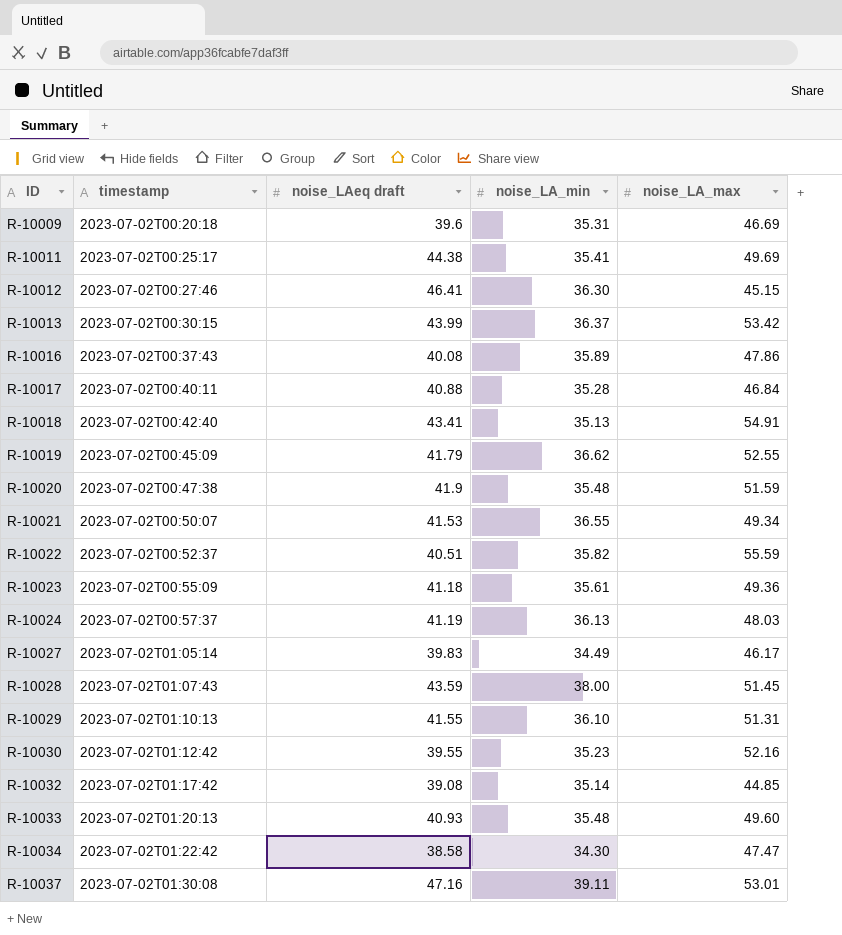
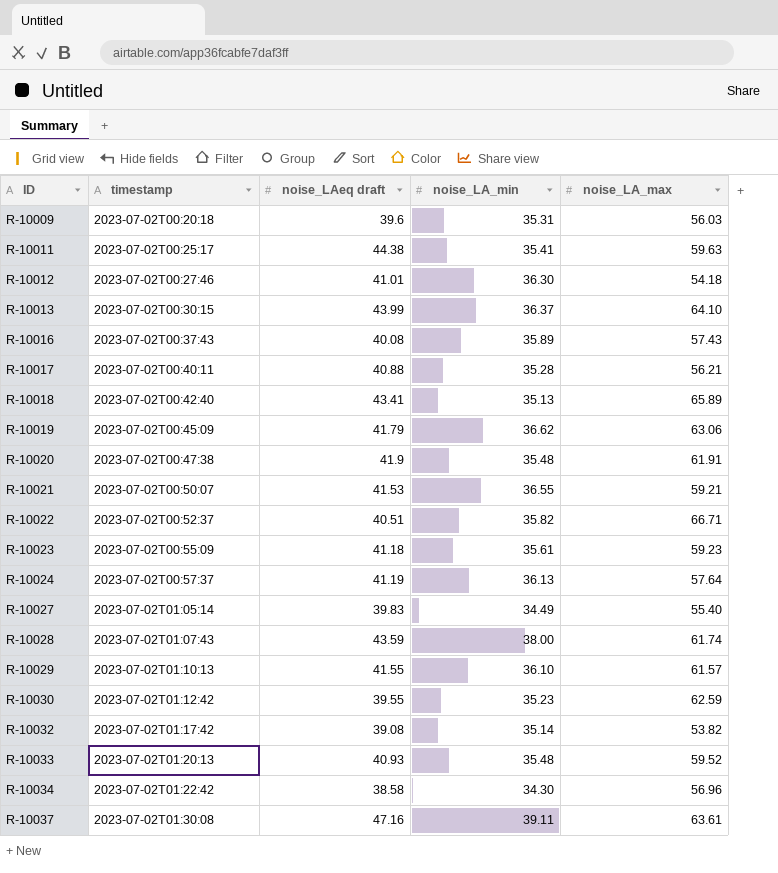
R-10009 | noise_LA_max: 46.69 -> 56.03
R-10011 | noise_LA_max: 49.69 -> 59.63
R-10012 | noise_LAeq draft: 46.41 -> 41.01
R-10012 | noise_LA_max: 45.15 -> 54.18
R-10013 | noise_LA_max: 53.42 -> 64.10
R-10016 | noise_LA_max: 47.86 -> 57.43
R-10017 | noise_LA_max: 46.84 -> 56.21
R-10018 | noise_LA_max: 54.91 -> 65.89
R-10019 | noise_LA_max: 52.55 -> 63.06
R-10020 | noise_LA_max: 51.59 -> 61.91
R-10021 | noise_LA_max: 49.34 -> 59.21
R-10022 | noise_LA_max: 55.59 -> 66.71
R-10023 | noise_LA_max: 49.36 -> 59.23
R-10024 | noise_LA_max: 48.03 -> 57.64
R-10027 | noise_LA_max: 46.17 -> 55.40
R-10028 | noise_LA_max: 51.45 -> 61.74
R-10029 | noise_LA_max: 51.31 -> 61.57
R-10030 | noise_LA_max: 52.16 -> 62.59
R-10032 | noise_LA_max: 44.85 -> 53.82
R-10033 | noise_LA_max: 49.60 -> 59.52
R-10034 | noise_LA_max: 47.47 -> 56.96
R-10037 | noise_LA_max: 53.01 -> 63.61

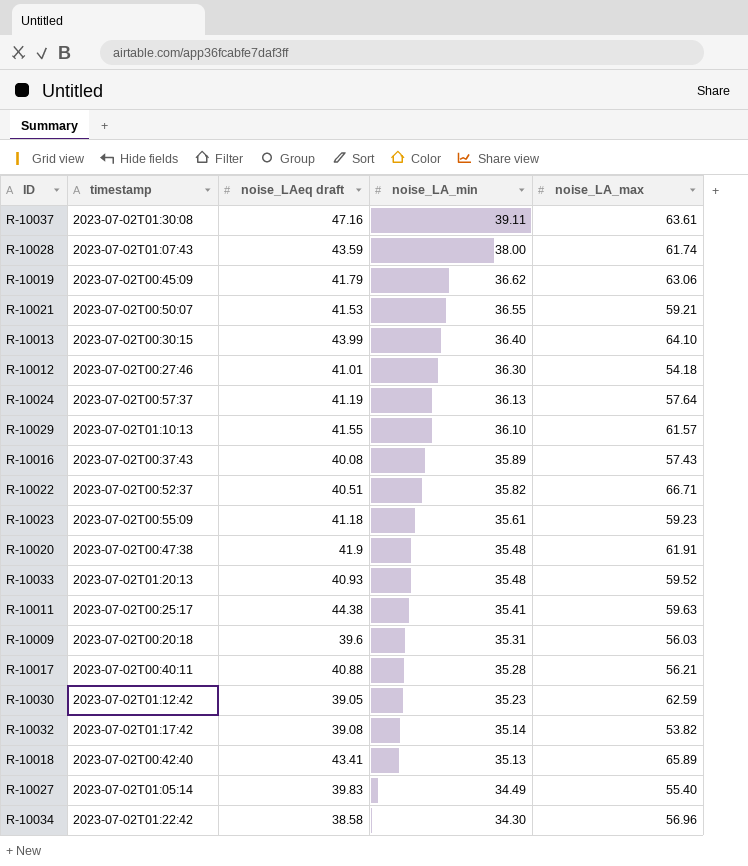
row order: ID ascending -> noise_LA_min descending
R-10013 | noise_LA_min: 36.37 -> 36.40
R-10030 | noise_LAeq draft: 39.55 -> 39.05

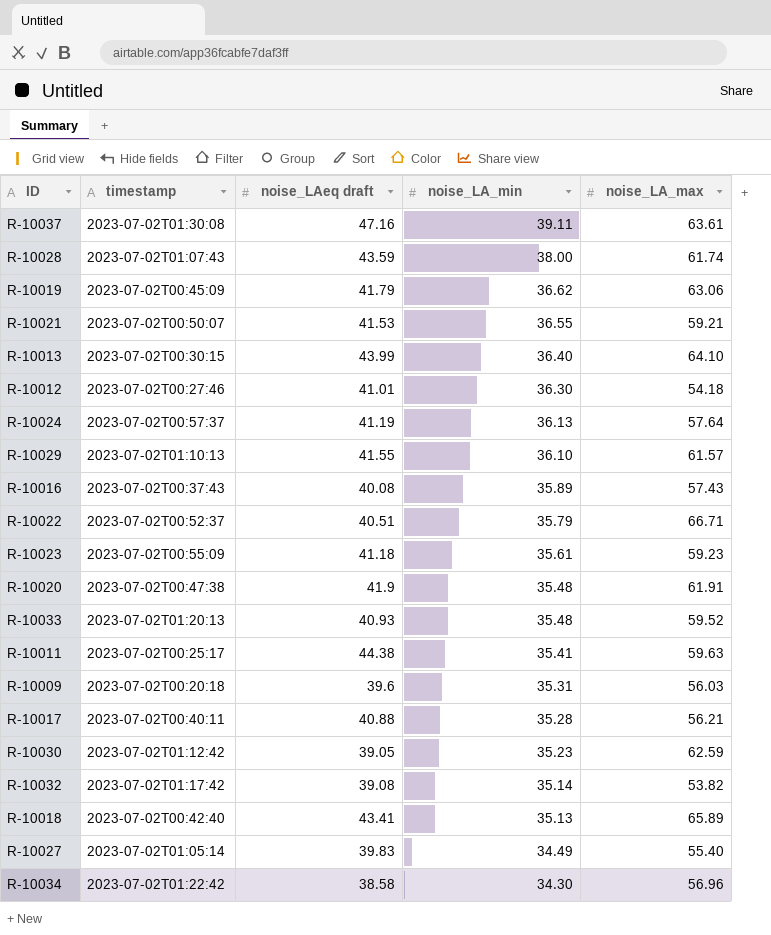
R-10022 | noise_LA_min: 35.82 -> 35.79

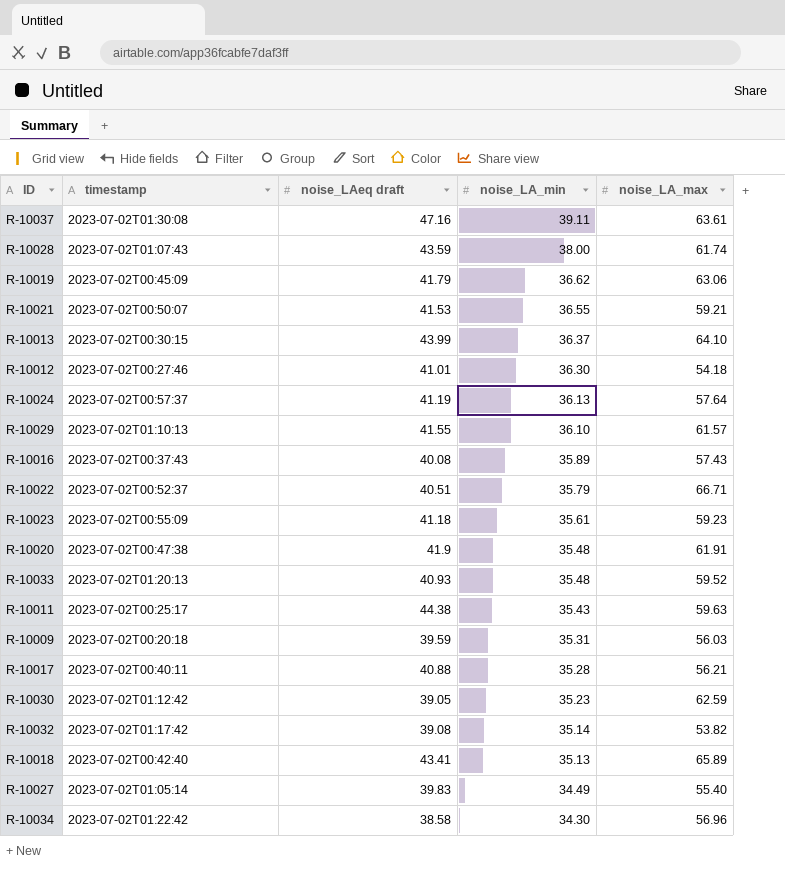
R-10013 | noise_LA_min: 36.40 -> 36.37
R-10011 | noise_LA_min: 35.41 -> 35.43
R-10009 | noise_LAeq draft: 39.6 -> 39.59

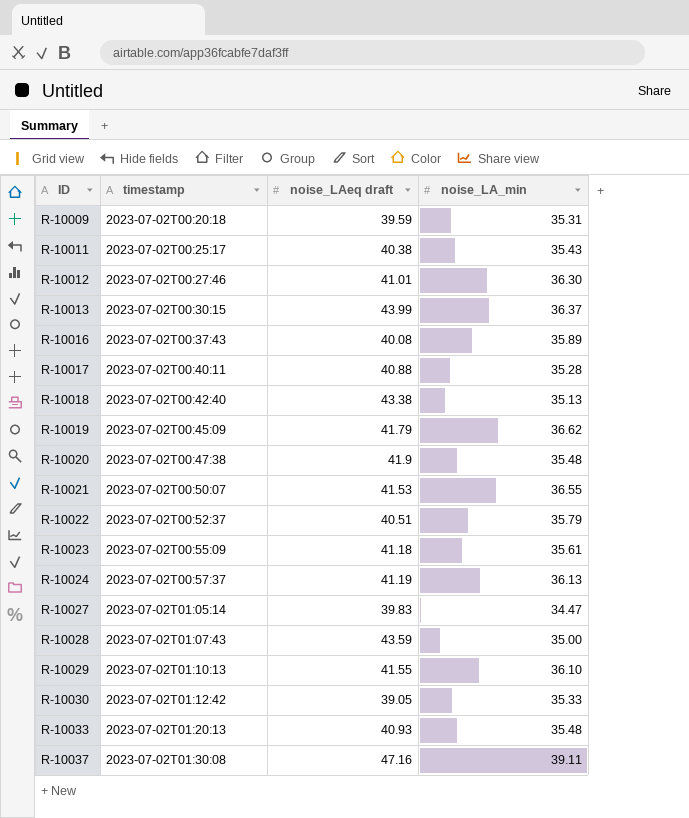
row order: noise_LA_min descending -> ID ascending
column noise_LA_max | position: 5 -> none
row R-10032: 2023-07-02T01:17:42 | 39.08 | 35.14 | 53.82 -> none
row R-10034: 2023-07-02T01:22:42 | 38.58 | 34.30 | 56.96 -> none
R-10011 | noise_LAeq draft: 44.38 -> 40.38
R-10018 | noise_LAeq draft: 43.41 -> 43.38
R-10027 | noise_LA_min: 34.49 -> 34.47
R-10028 | noise_LA_min: 38.00 -> 35.00
R-10030 | noise_LA_min: 35.23 -> 35.33

